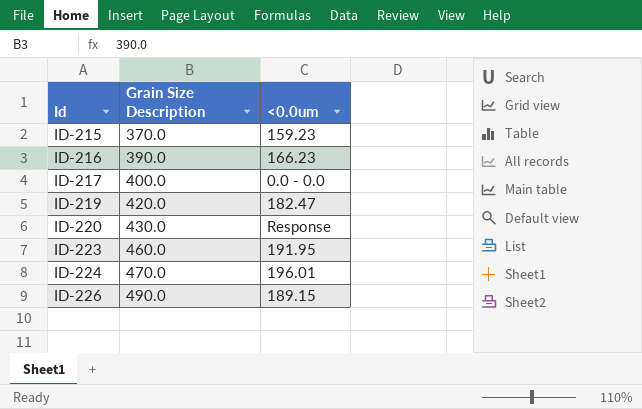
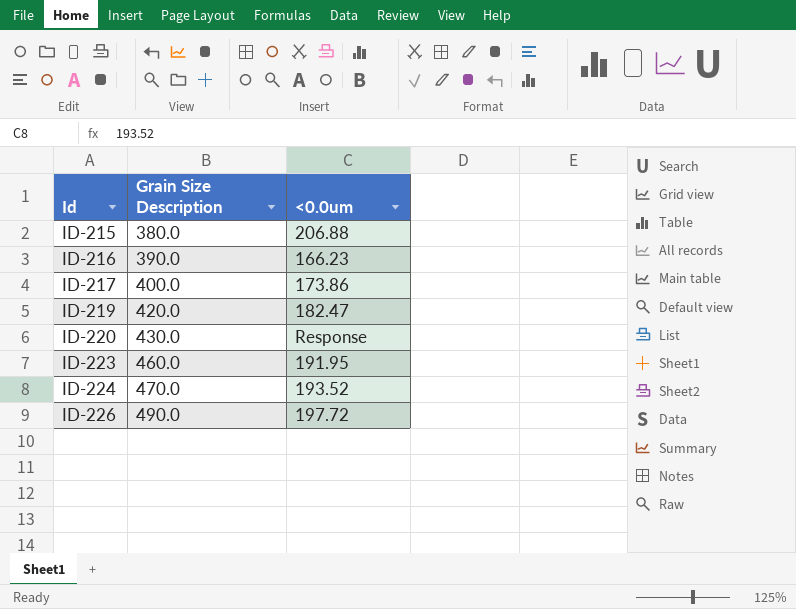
ID-215 | Grain Size Description: 370.0 -> 380.0
ID-215 | <0.0um: 159.23 -> 206.88
ID-217 | <0.0um: 0.0 - 0.0 -> 173.86
ID-224 | <0.0um: 196.01 -> 193.52
ID-226 | <0.0um: 189.15 -> 197.72

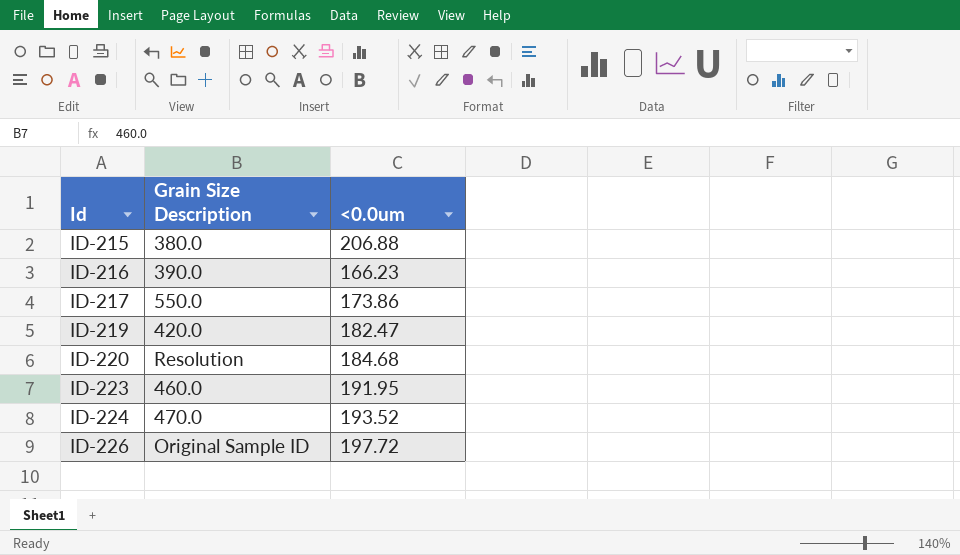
ID-217 | Grain Size Description: 400.0 -> 550.0
ID-220 | Grain Size Description: 430.0 -> Resolution
ID-220 | <0.0um: Response -> 184.68
ID-226 | Grain Size Description: 490.0 -> Original Sample ID

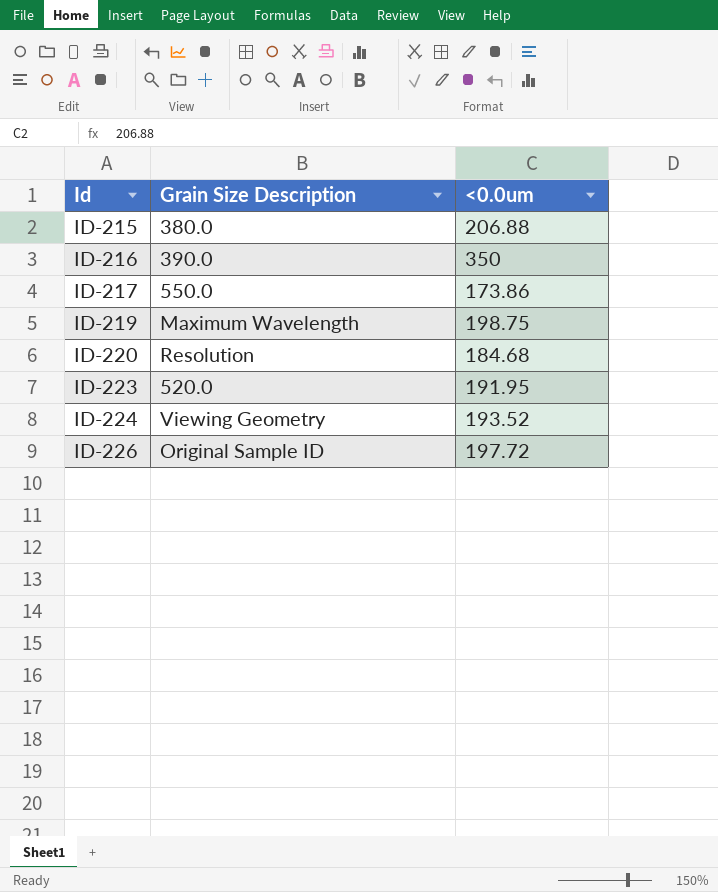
ID-216 | <0.0um: 166.23 -> 350
ID-219 | Grain Size Description: 420.0 -> Maximum Wavelength
ID-219 | <0.0um: 182.47 -> 198.75
ID-223 | Grain Size Description: 460.0 -> 520.0
ID-224 | Grain Size Description: 470.0 -> Viewing Geometry

